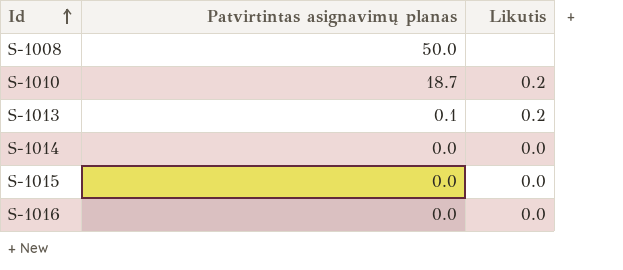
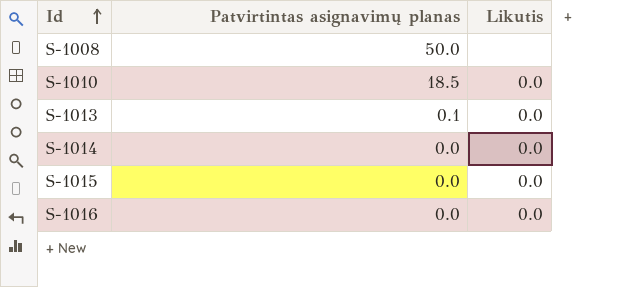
S-1010 | Patvirtintas asignavimų planas: 18.7 -> 18.5
S-1010 | Likutis: 0.2 -> 0.0
S-1013 | Likutis: 0.2 -> 0.0

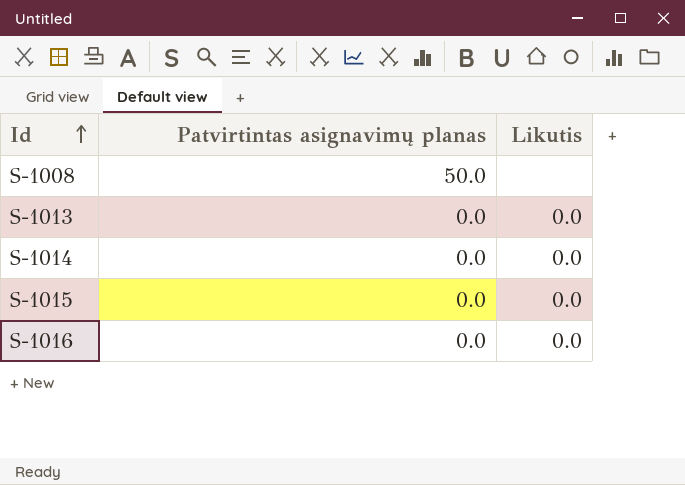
row S-1010: 18.5 | 0.0 -> none
S-1013 | Patvirtintas asignavimų planas: 0.1 -> 0.0

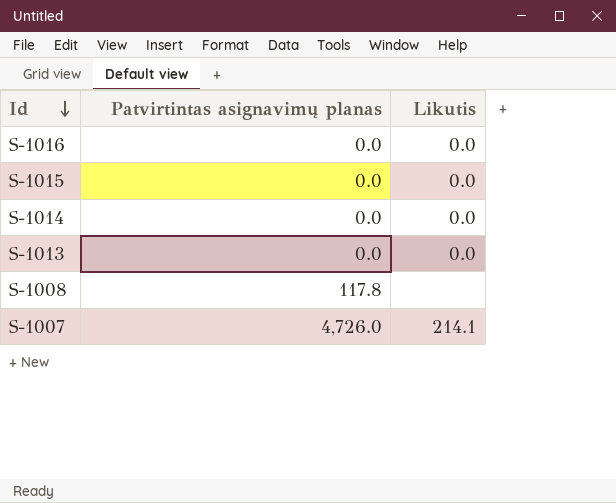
row order: Id ascending -> Id descending
S-1008 | Patvirtintas asignavimų planas: 50.0 -> 117.8
row S-1007: none -> 4,726.0 | 214.1

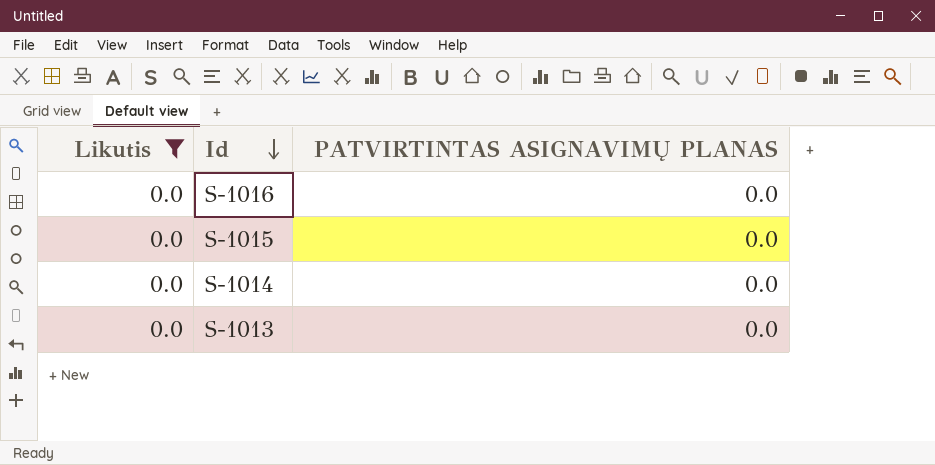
filter: none -> Likutis = 0.0
column Likutis | position: 3 -> 1
column name: Patvirtintas asignavimų planas -> PATVIRTINTAS ASIGNAVIMŲ PLANAS

